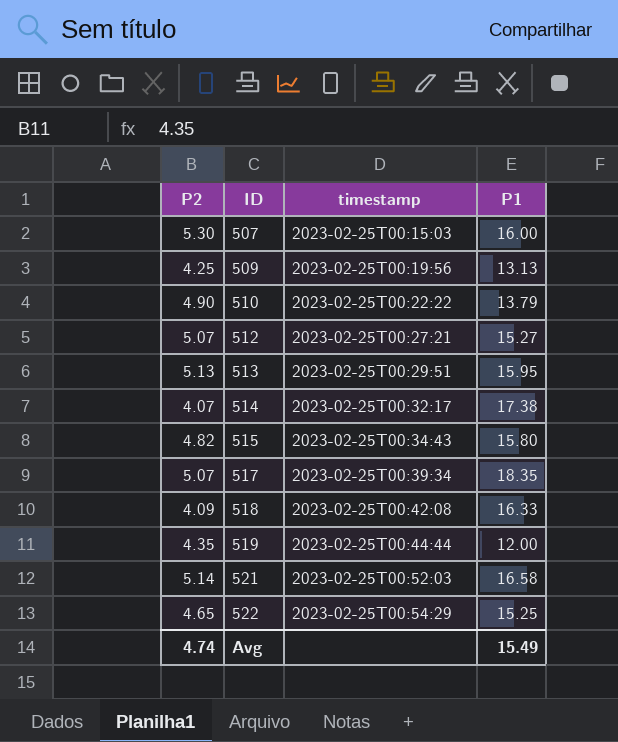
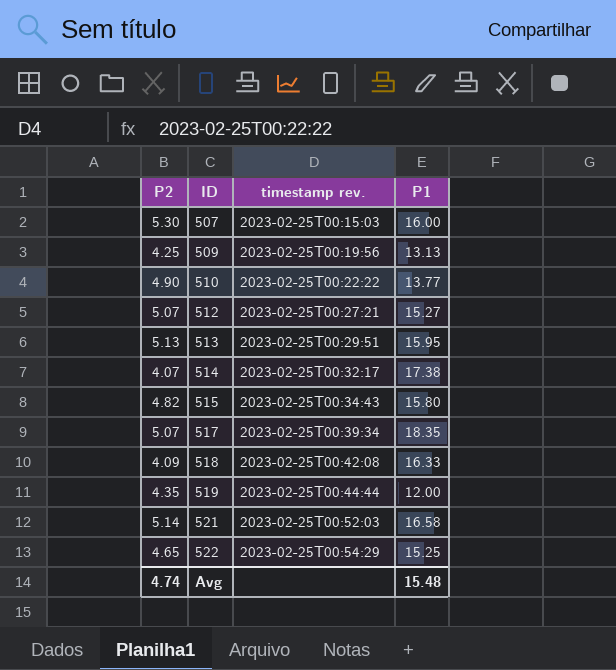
column name: timestamp -> timestamp rev.
510 | P1: 13.79 -> 13.77
Avg | P1: 15.49 -> 15.48

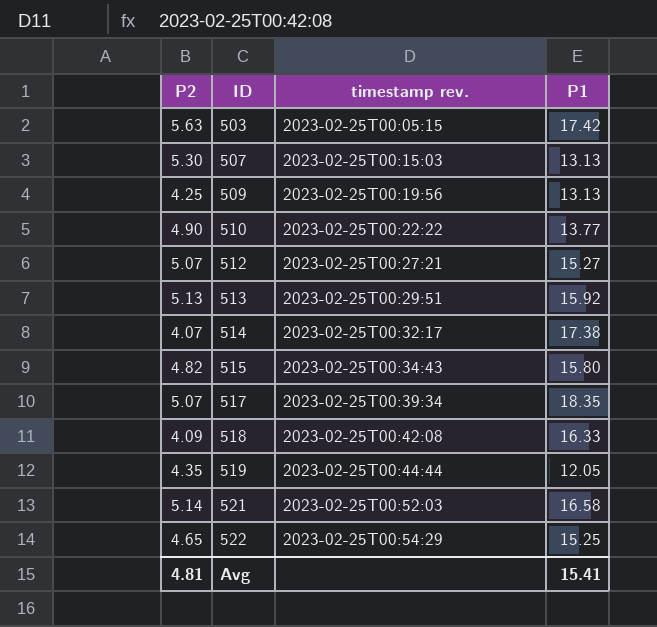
row 503: none -> 5.63 | 2023-02-25T00:05:15 | 17.42
507 | P1: 16.00 -> 13.13
513 | P1: 15.95 -> 15.92
519 | P1: 12.00 -> 12.05
Avg | P2: 4.74 -> 4.81
Avg | P1: 15.48 -> 15.41

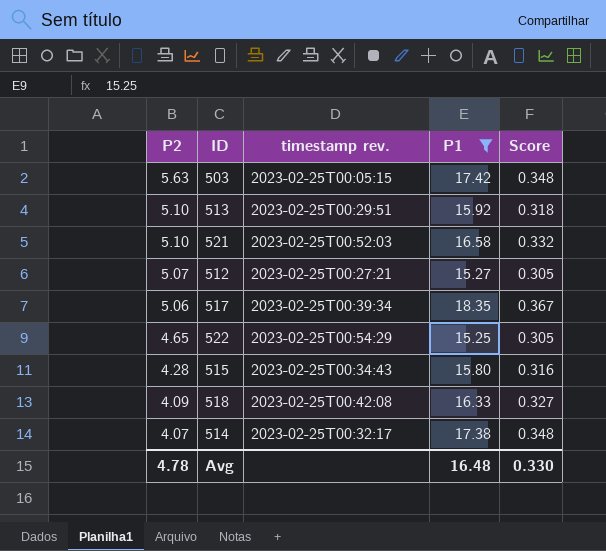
filter: none -> P1 >= 15.25
row order: ID ascending -> P2 descending
column Score | formula: none -> [P1] * 0.02
513 | P2: 5.13 -> 5.10
521 | P2: 5.14 -> 5.10
517 | P2: 5.07 -> 5.06
515 | P2: 4.82 -> 4.28
Avg | P2: 4.81 -> 4.78
Avg | P1: 15.41 -> 16.48

